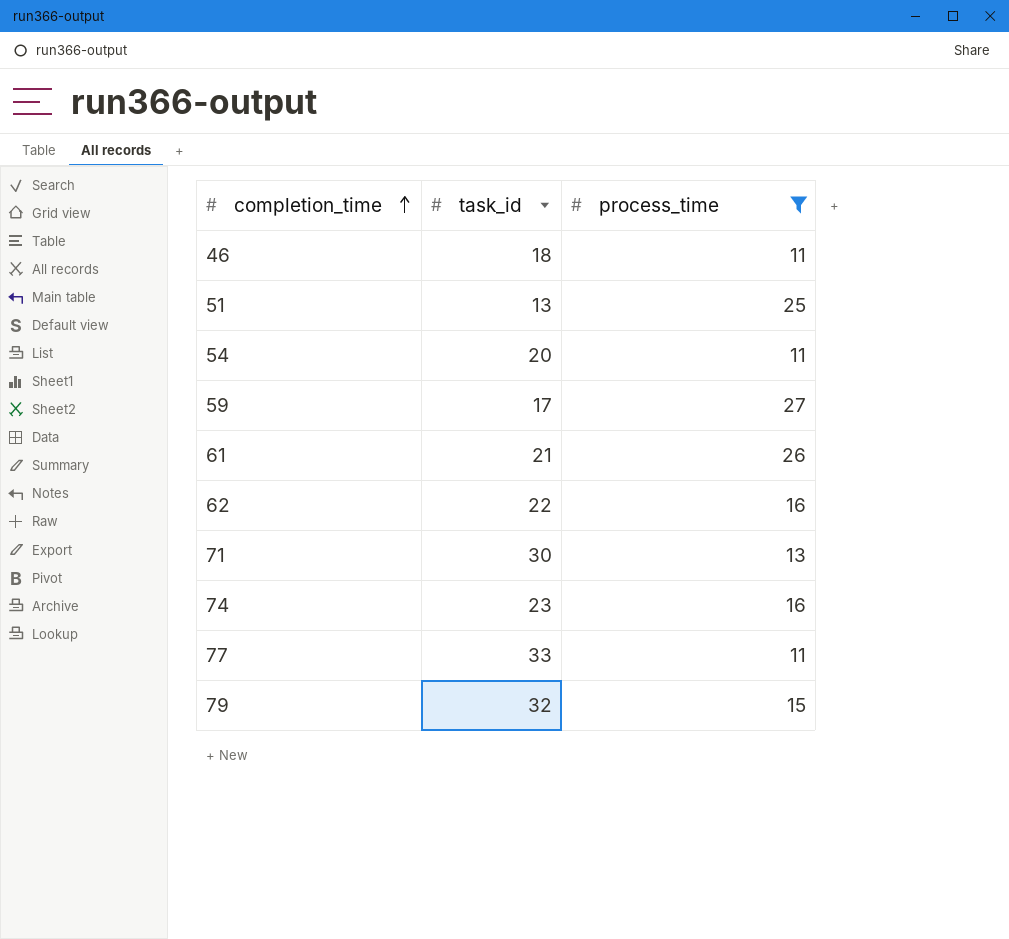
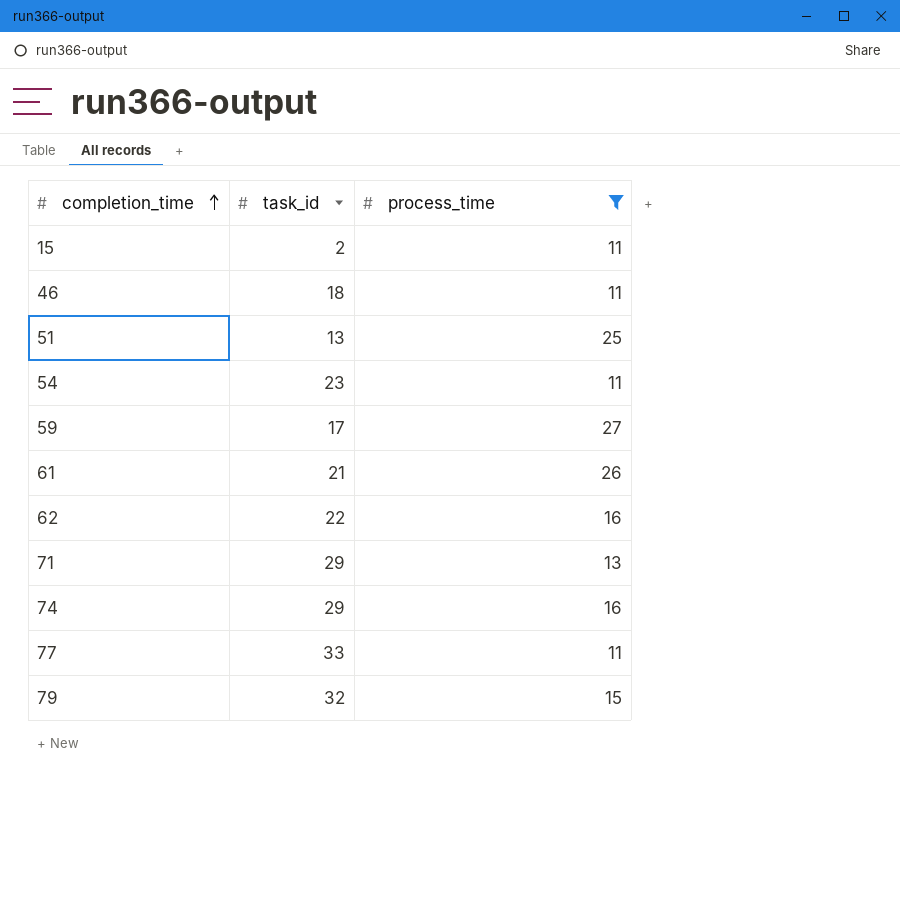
row 15: none -> 2 | 11
54 | task_id: 20 -> 23
71 | task_id: 30 -> 29
74 | task_id: 23 -> 29

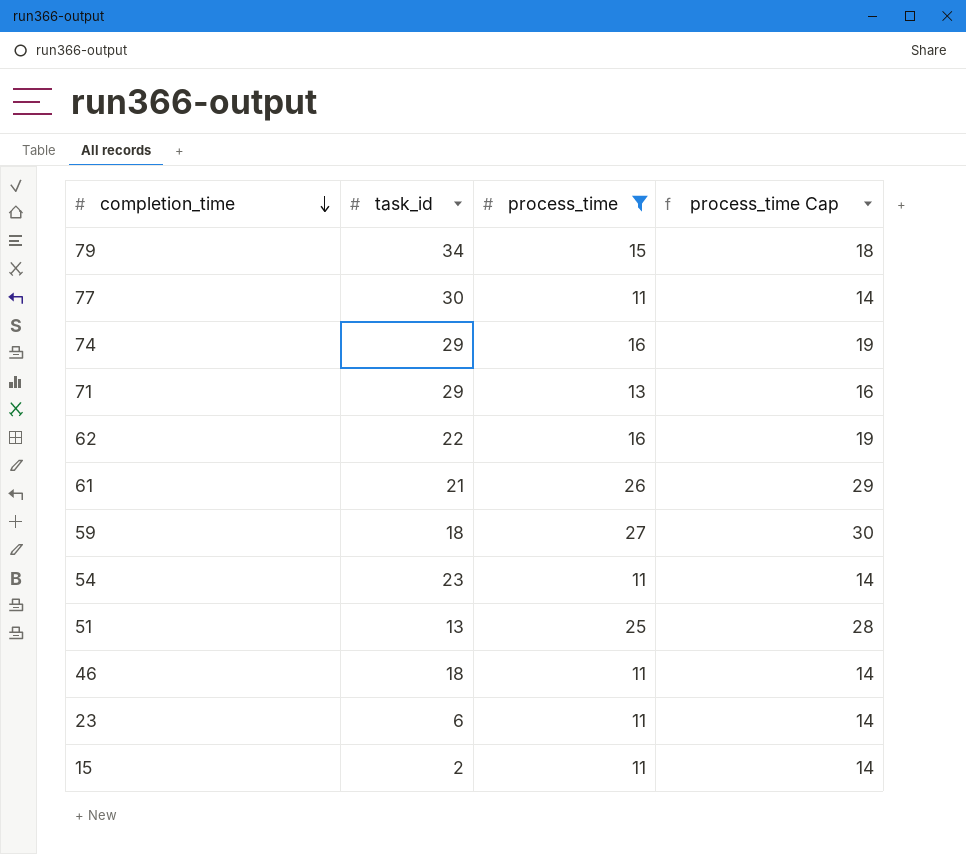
row order: completion_time ascending -> completion_time descending
column process_time Cap | formula: none -> [process_time] + 3
79 | task_id: 32 -> 34
77 | task_id: 33 -> 30
59 | task_id: 17 -> 18
row 23: none -> 6 | 11 | 14

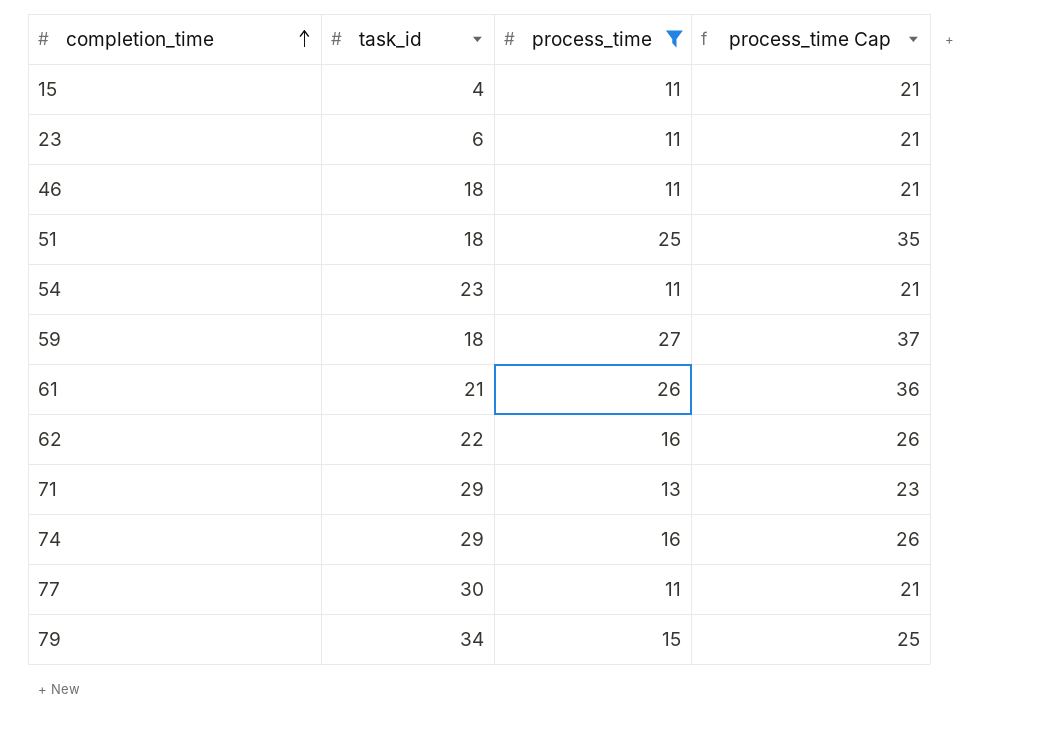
row order: completion_time descending -> completion_time ascending
column process_time Cap | formula: [process_time] + 3 -> [process_time] + 10
15 | task_id: 2 -> 4
51 | task_id: 13 -> 18

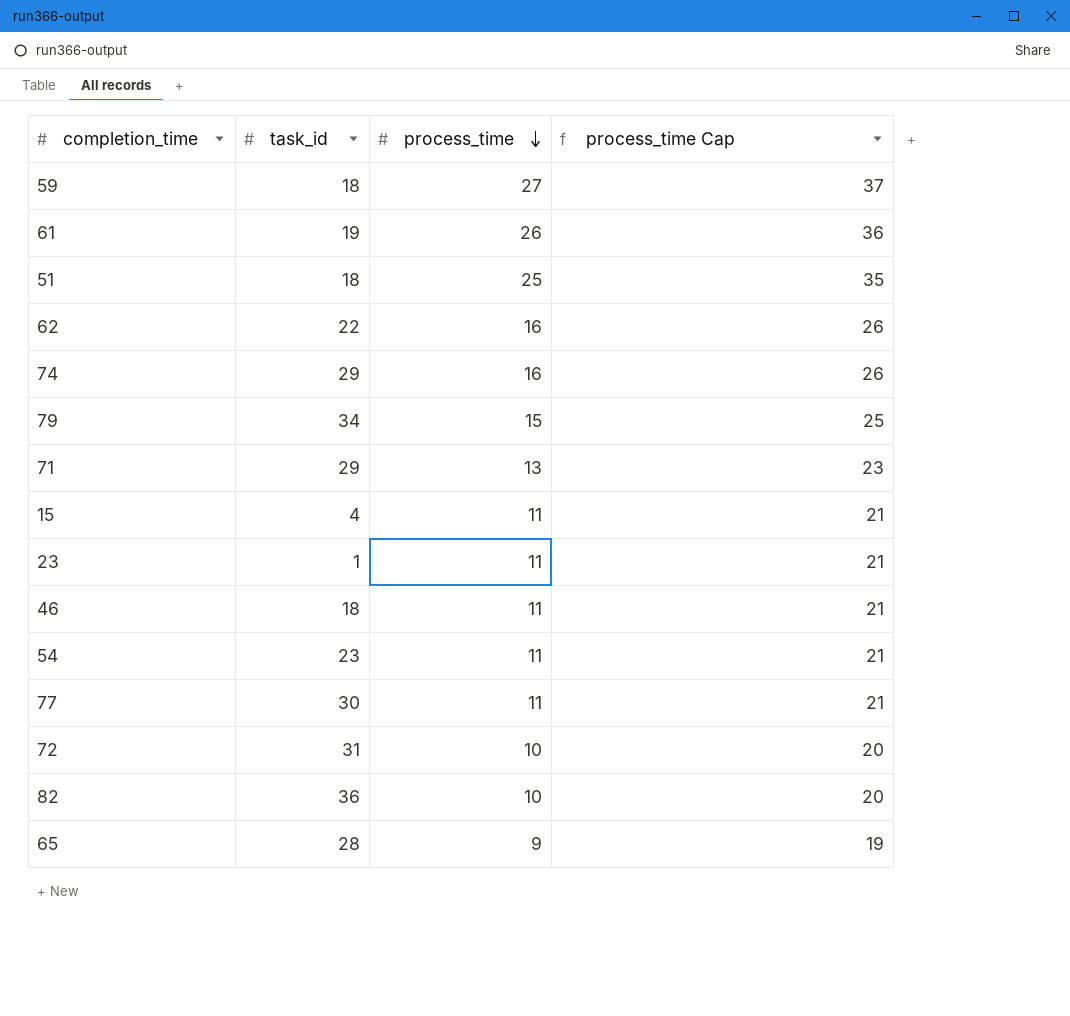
filter: process_time >= 11 -> none
row order: completion_time ascending -> process_time descending
61 | task_id: 21 -> 19
23 | task_id: 6 -> 1

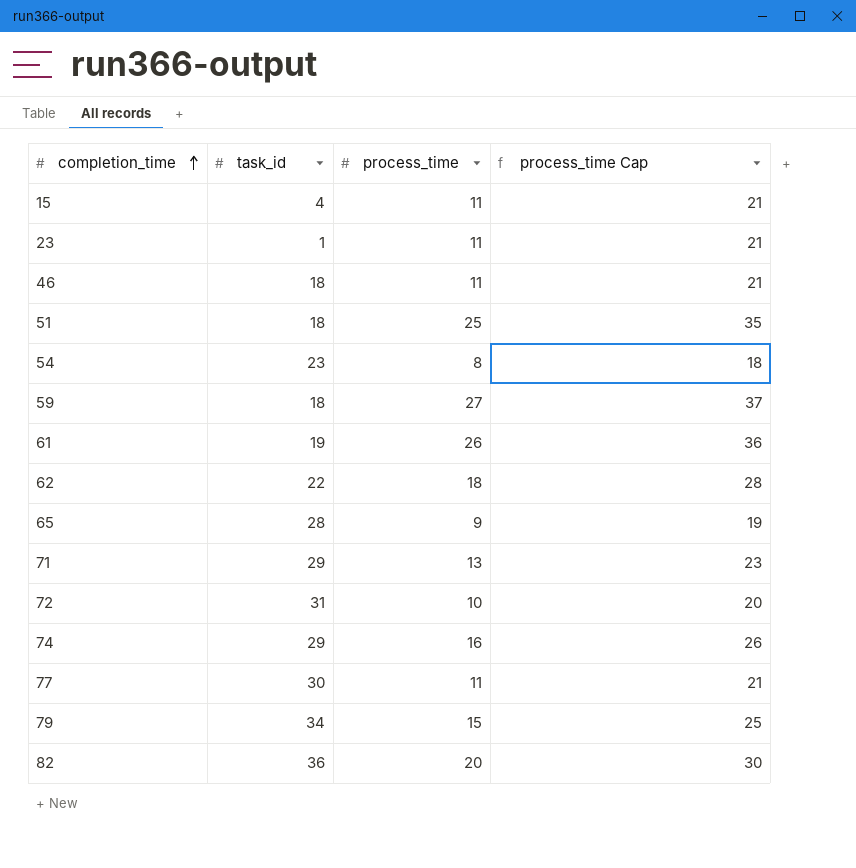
row order: process_time descending -> completion_time ascending
54 | process_time: 11 -> 8
54 | process_time Cap: 21 -> 18
62 | process_time: 16 -> 18
62 | process_time Cap: 26 -> 28
82 | process_time: 10 -> 20
82 | process_time Cap: 20 -> 30

